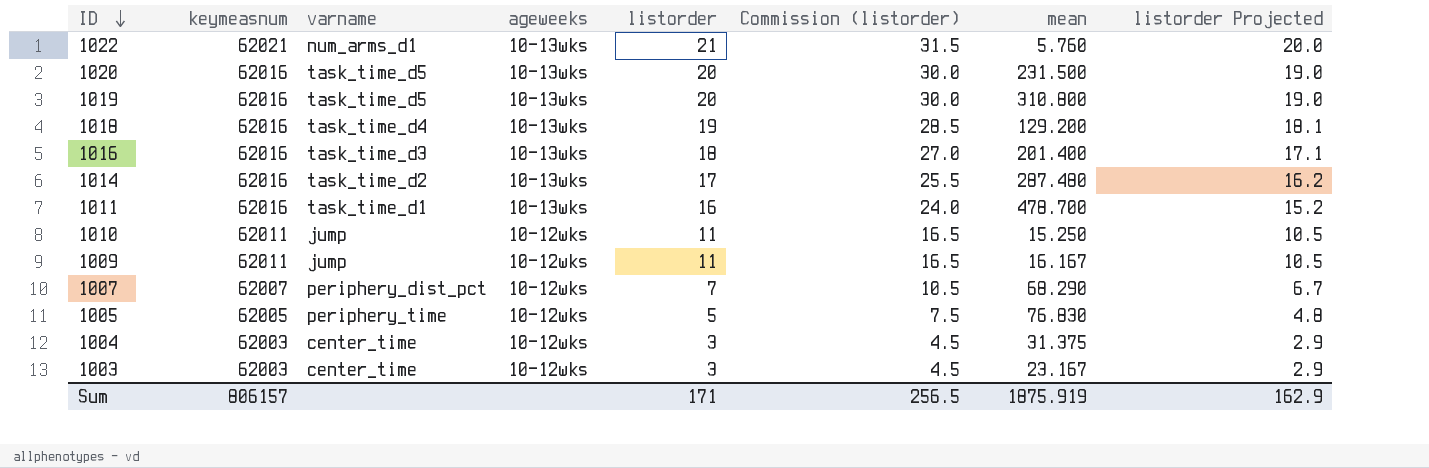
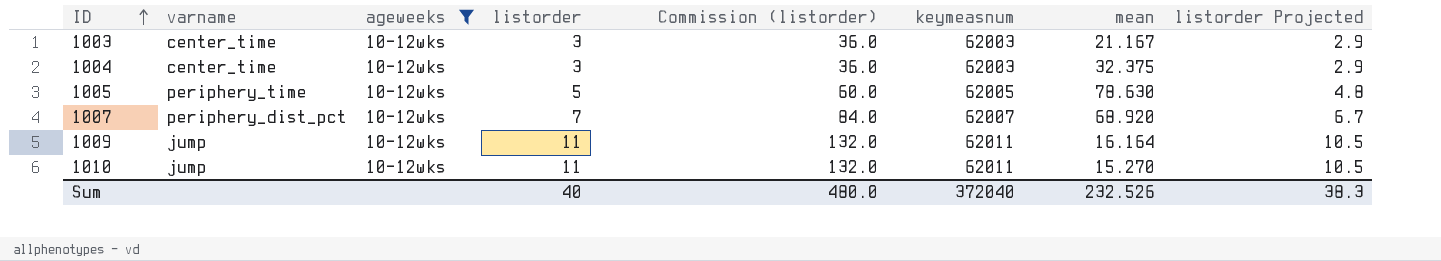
filter: none -> ageweeks = 10-12wks
row order: ID descending -> ID ascending
column Commission (listorder) | formula: [listorder] * 1.5 -> [listorder] * 12
column keymeasnum | position: 2 -> 6
1003 | mean: 23.167 -> 21.167
1004 | mean: 31.375 -> 32.375
1005 | mean: 76.830 -> 78.630
1007 | mean: 68.290 -> 68.920
1009 | mean: 16.167 -> 16.164
1010 | mean: 15.250 -> 15.270
Sum | listorder: 171 -> 40
Sum | Commission (listorder): 256.5 -> 480.0
Sum | keymeasnum: 806157 -> 372040
Sum | mean: 1875.919 -> 232.526
Sum | listorder Projected: 162.9 -> 38.3

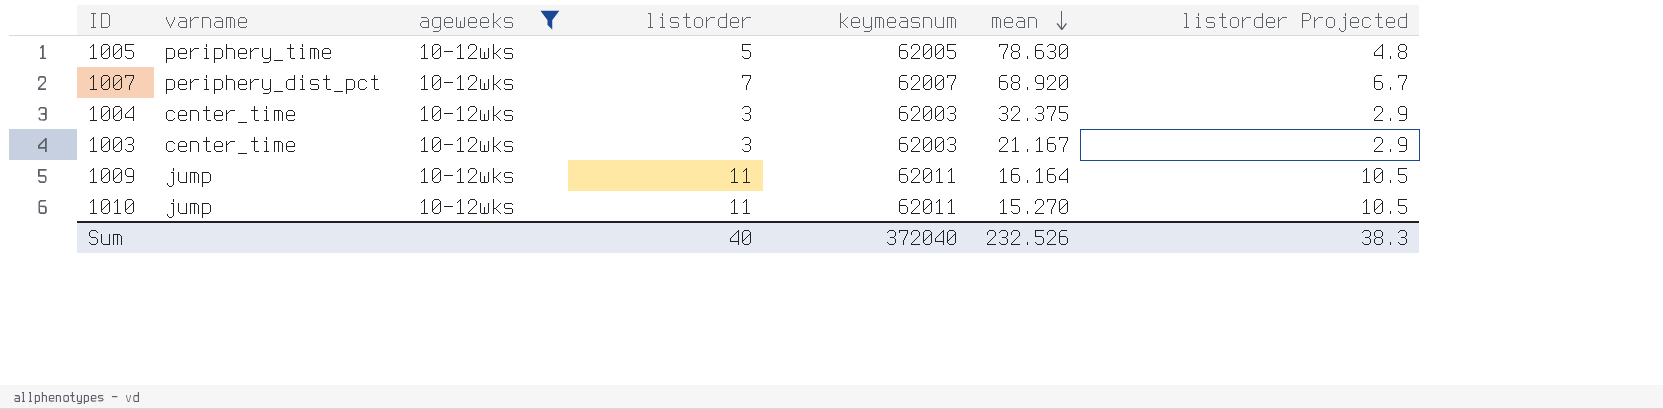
row order: ID ascending -> mean descending
column Commission (listorder) | formula: [listorder] * 12 -> none

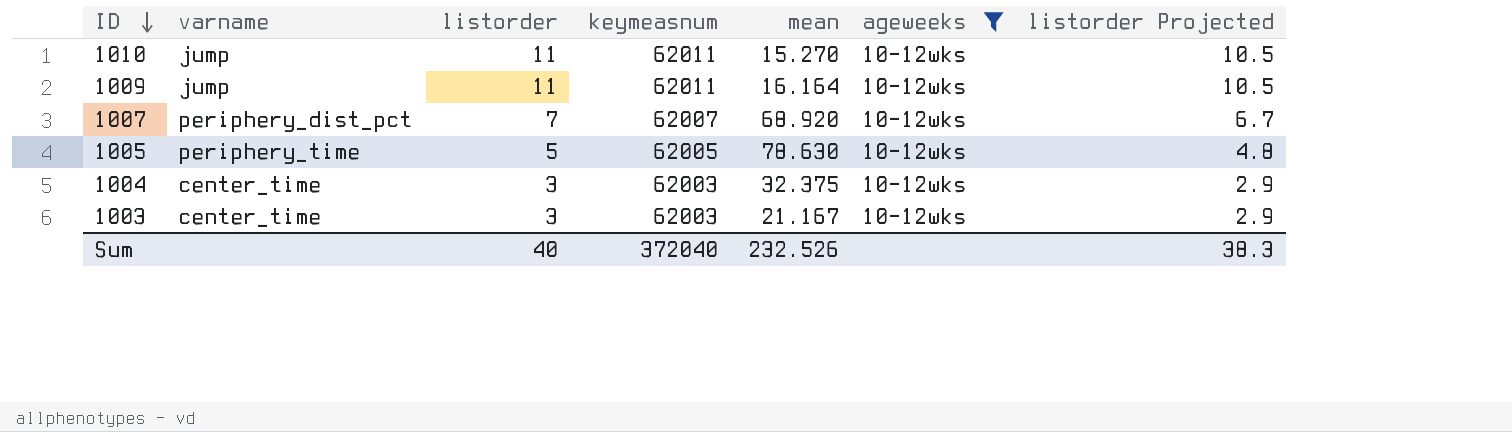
row order: mean descending -> ID descending
column ageweeks | position: 3 -> 6

